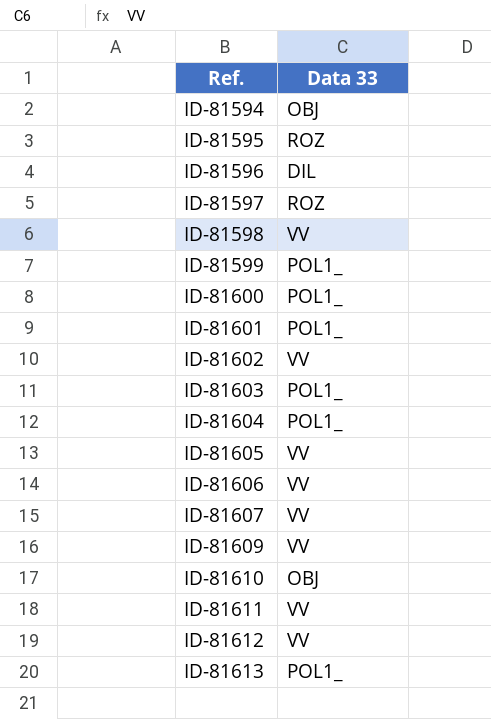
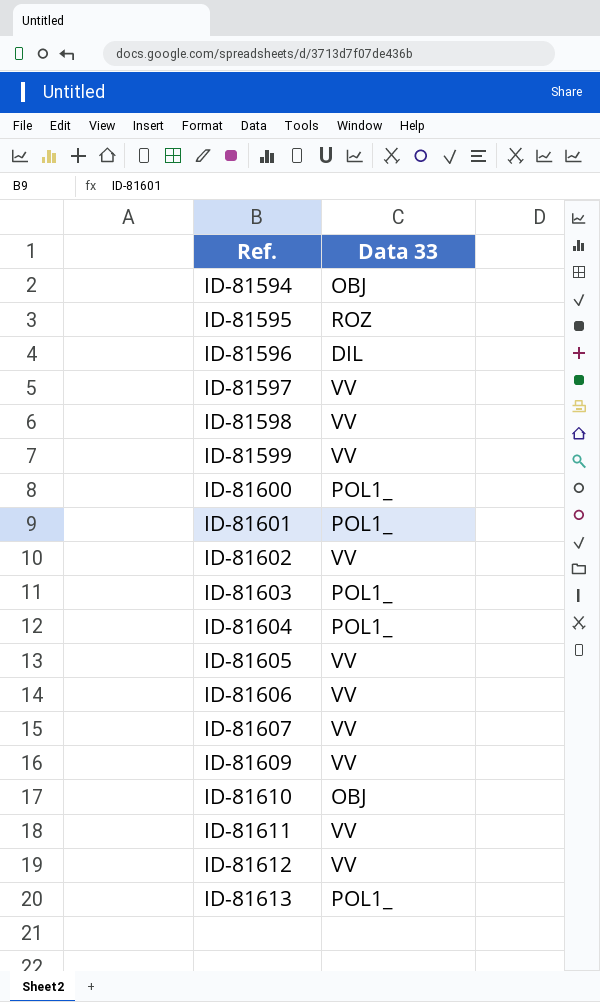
ID-81597 | Data 33: ROZ -> VV
ID-81599 | Data 33: POL1_ -> VV

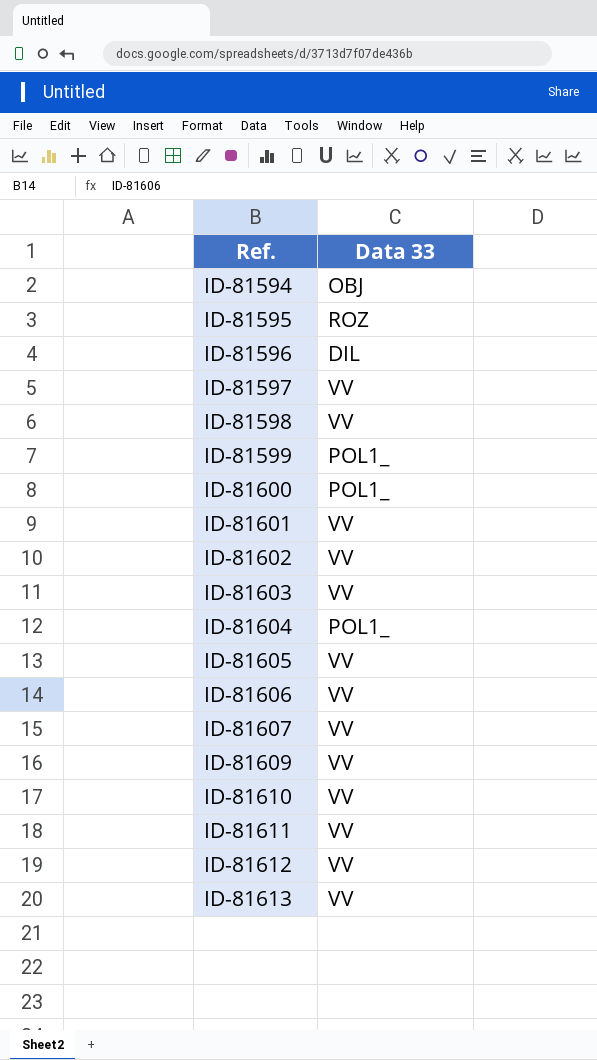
ID-81599 | Data 33: VV -> POL1_
ID-81601 | Data 33: POL1_ -> VV
ID-81603 | Data 33: POL1_ -> VV
ID-81610 | Data 33: OBJ -> VV
ID-81613 | Data 33: POL1_ -> VV

